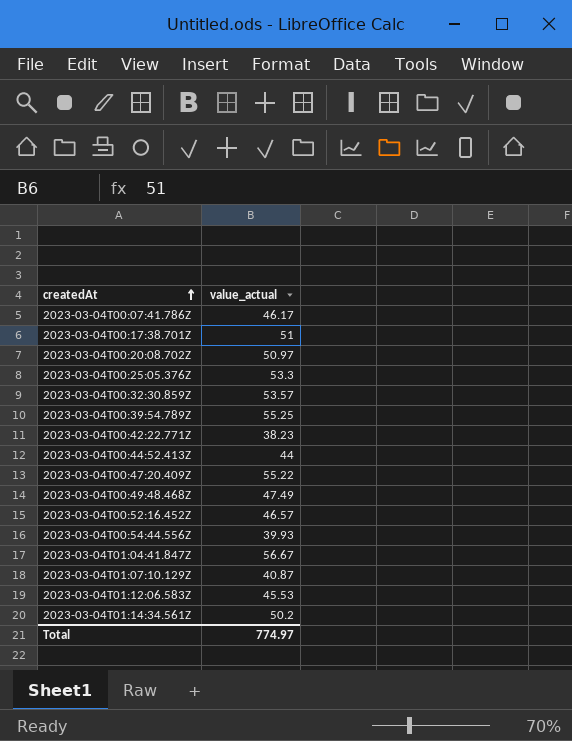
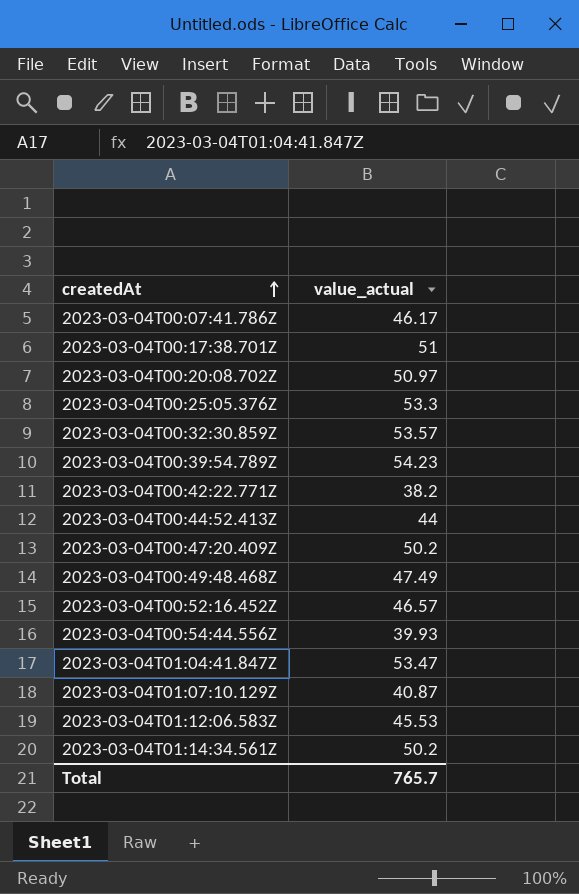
2023-03-04T00:39:54.789Z | value_actual: 55.25 -> 54.23
2023-03-04T00:42:22.771Z | value_actual: 38.23 -> 38.2
2023-03-04T00:47:20.409Z | value_actual: 55.22 -> 50.2
2023-03-04T01:04:41.847Z | value_actual: 56.67 -> 53.47
Total | value_actual: 774.97 -> 765.7

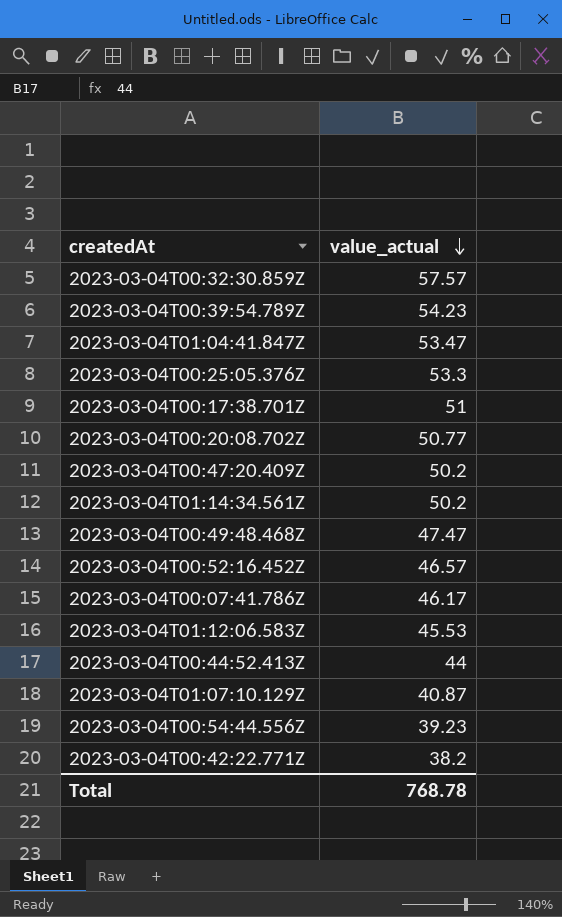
row order: createdAt ascending -> value_actual descending
2023-03-04T00:32:30.859Z | value_actual: 53.57 -> 57.57
2023-03-04T00:20:08.702Z | value_actual: 50.97 -> 50.77
2023-03-04T00:49:48.468Z | value_actual: 47.49 -> 47.47
2023-03-04T00:54:44.556Z | value_actual: 39.93 -> 39.23
Total | value_actual: 765.7 -> 768.78

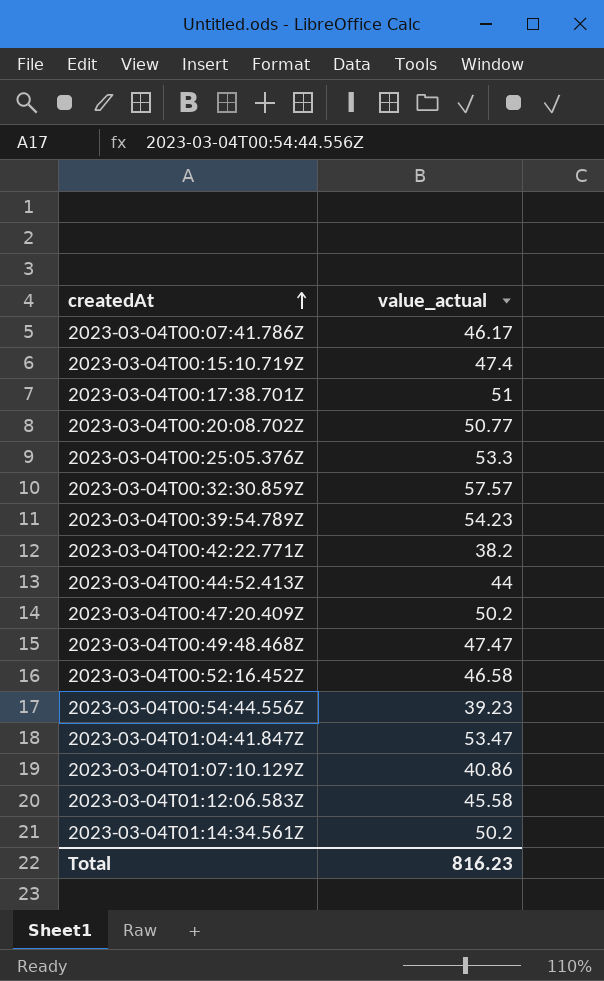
row order: value_actual descending -> createdAt ascending
row 2023-03-04T00:15:10.719Z: none -> 47.4
2023-03-04T00:52:16.452Z | value_actual: 46.57 -> 46.58
2023-03-04T01:07:10.129Z | value_actual: 40.87 -> 40.86
2023-03-04T01:12:06.583Z | value_actual: 45.53 -> 45.58
Total | value_actual: 768.78 -> 816.23

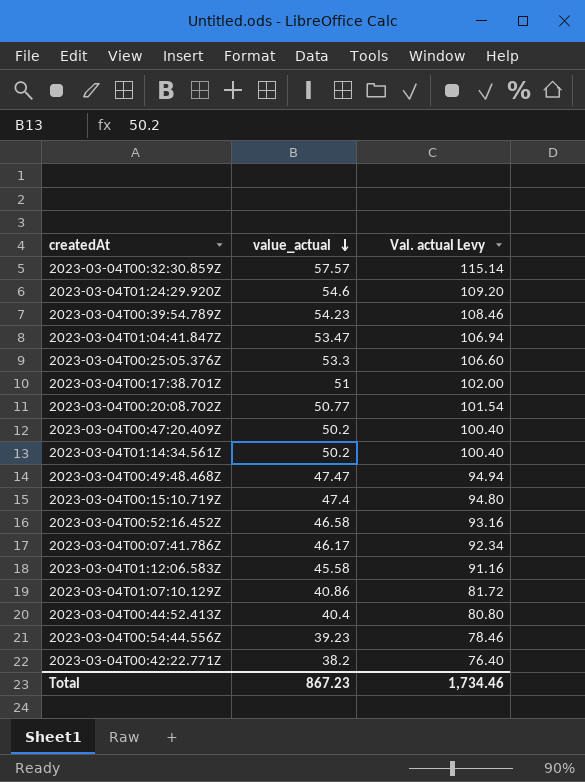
row order: createdAt ascending -> value_actual descending
column Val. actual Levy | formula: none -> [value_actual] * 2
row 2023-03-04T01:24:29.920Z: none -> 54.6 | 109.20
2023-03-04T00:44:52.413Z | value_actual: 44 -> 40.4
Total | value_actual: 816.23 -> 867.23

